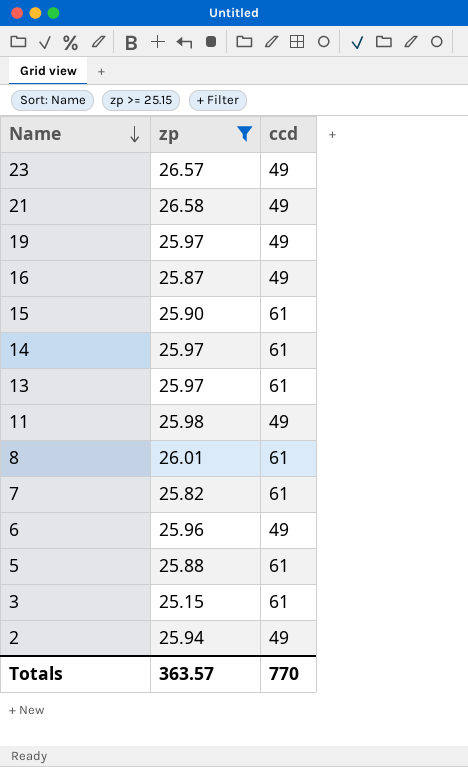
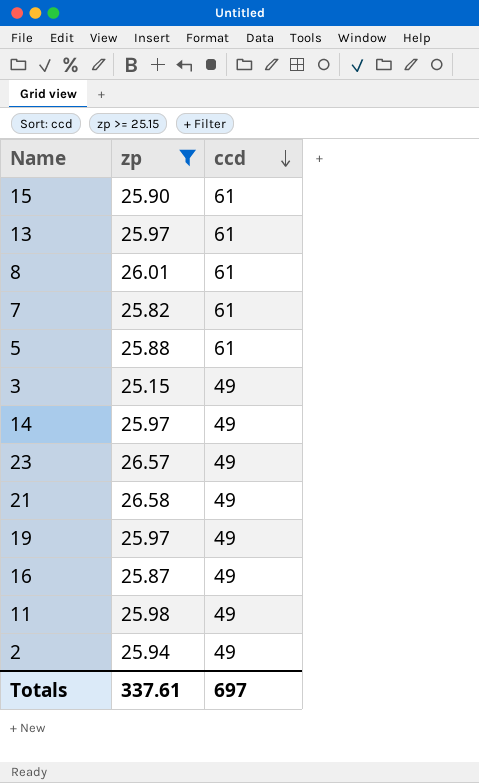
row order: Name descending -> ccd descending
row 6: 25.96 | 49 -> none
3 | ccd: 61 -> 49
14 | ccd: 61 -> 49
Totals | zp: 363.57 -> 337.61
Totals | ccd: 770 -> 697

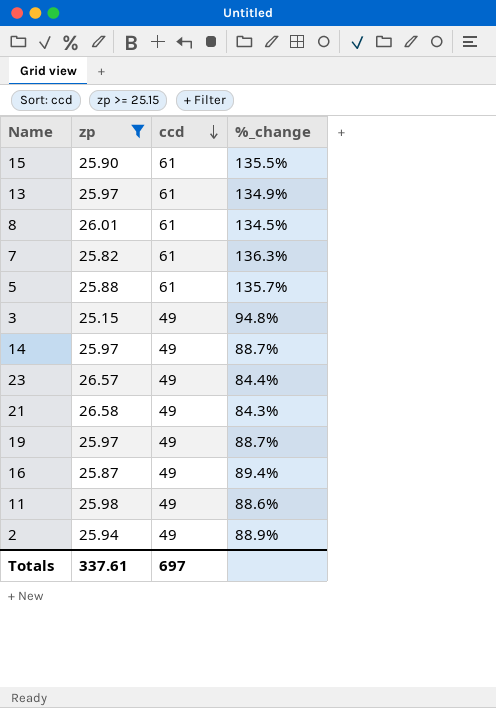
column %_change | formula: none -> ([ccd] - [zp]) / [zp]

